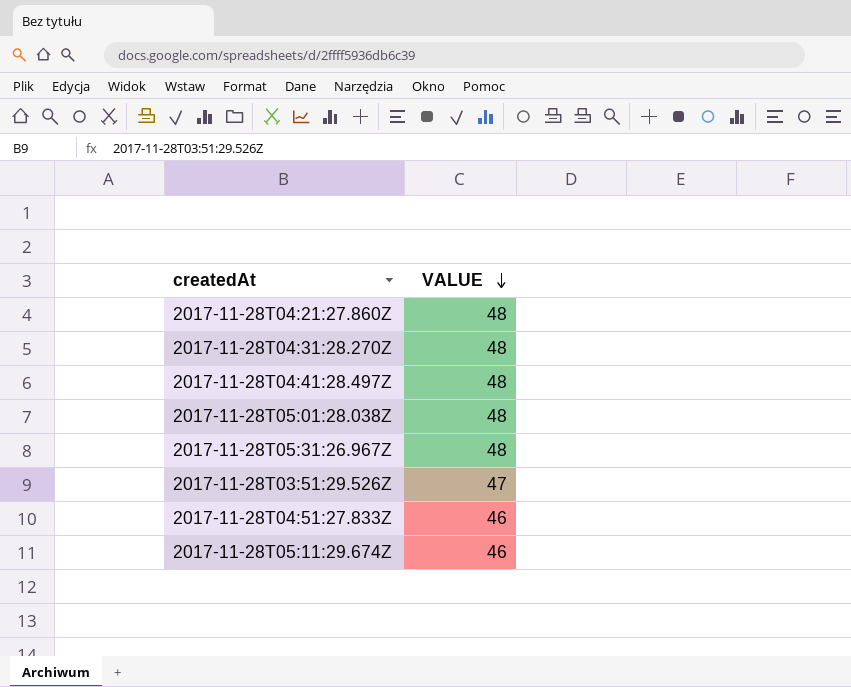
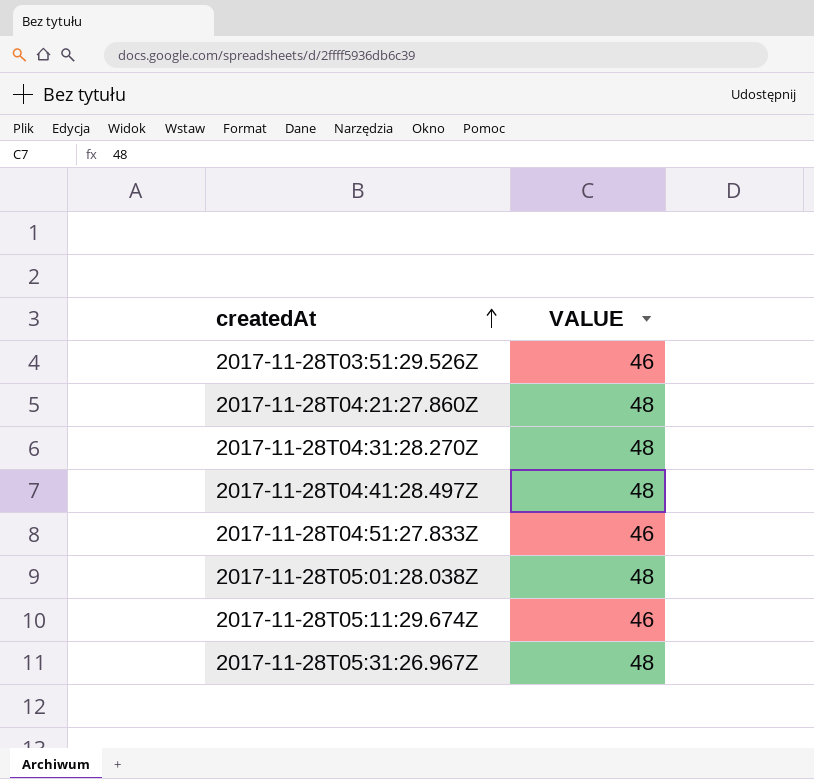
row order: VALUE descending -> createdAt ascending
2017-11-28T03:51:29.526Z | VALUE: 47 -> 46

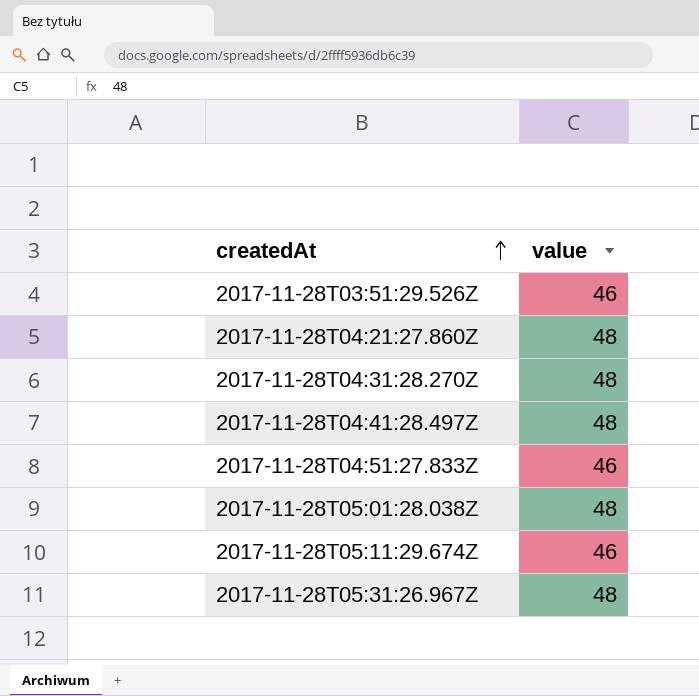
column name: VALUE -> value

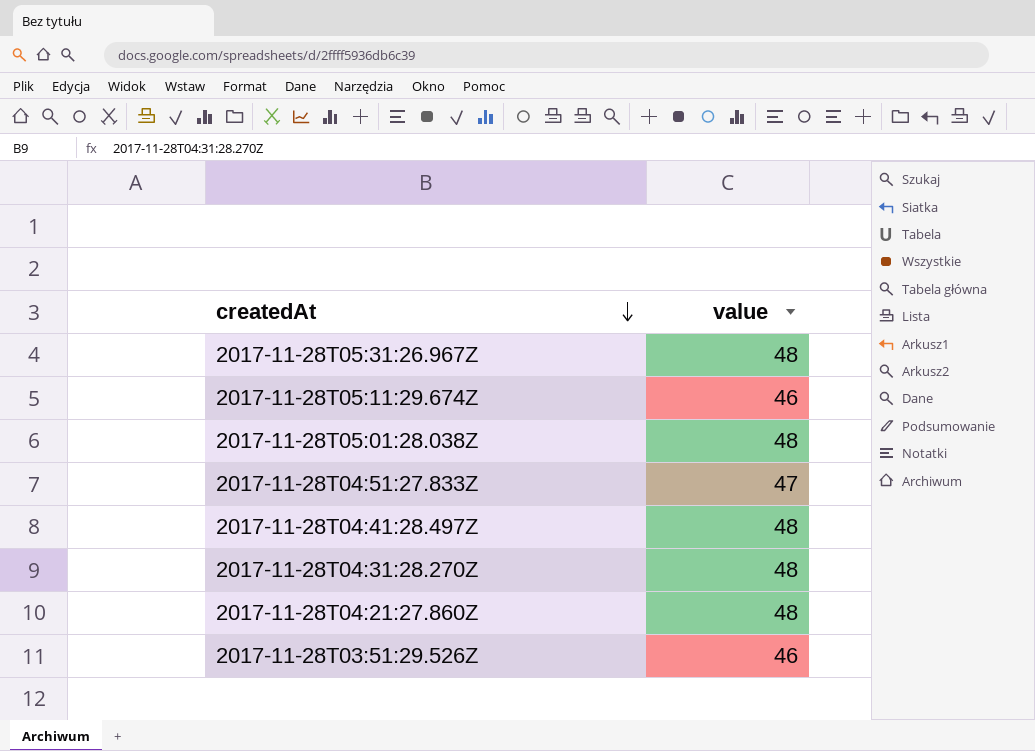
row order: createdAt ascending -> createdAt descending
2017-11-28T04:51:27.833Z | value: 46 -> 47

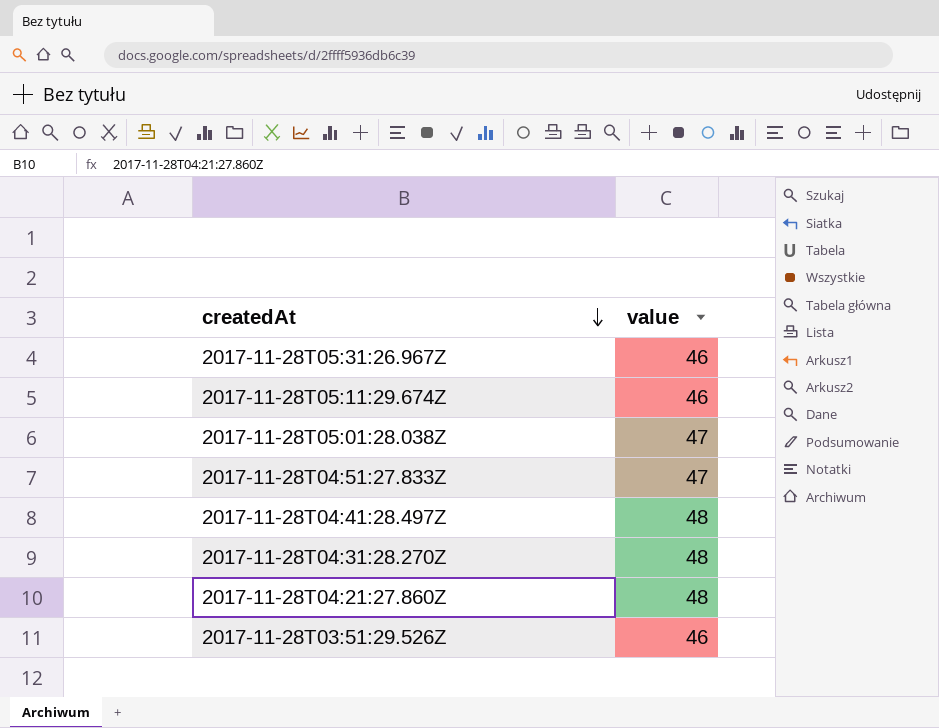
2017-11-28T05:31:26.967Z | value: 48 -> 46
2017-11-28T05:01:28.038Z | value: 48 -> 47

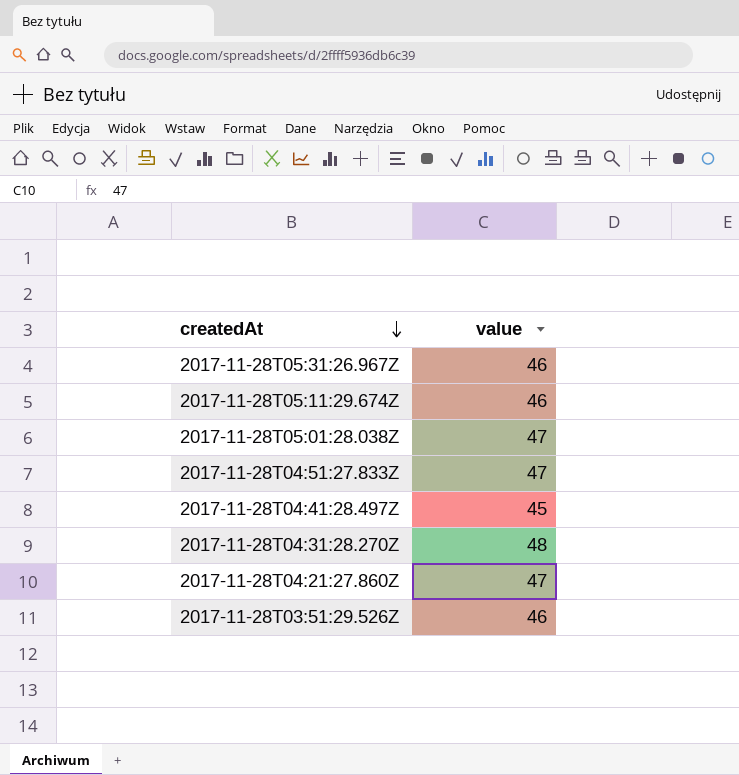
2017-11-28T04:41:28.497Z | value: 48 -> 45
2017-11-28T04:21:27.860Z | value: 48 -> 47

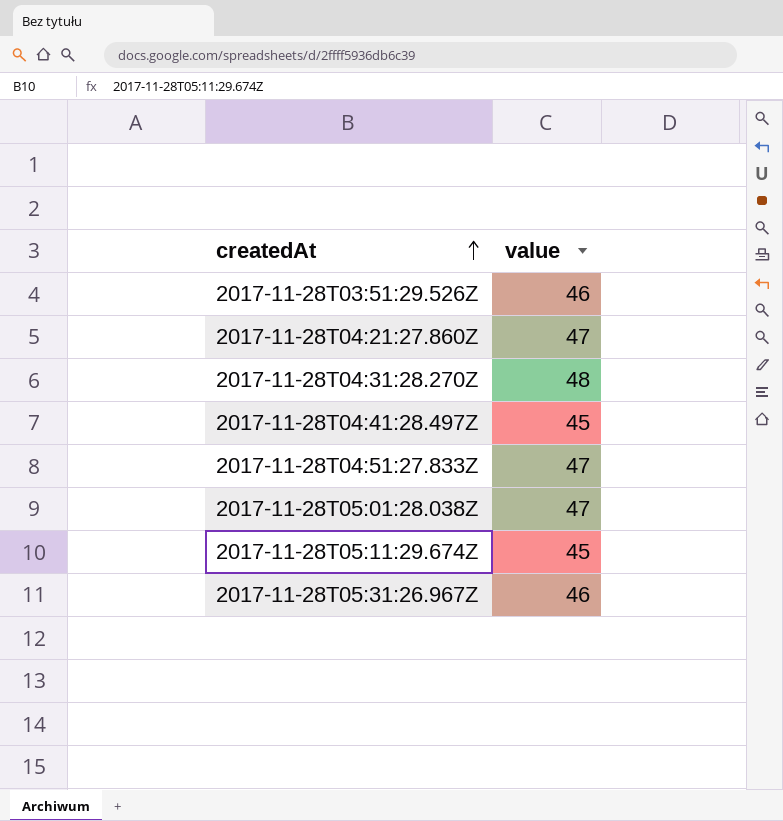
row order: createdAt descending -> createdAt ascending
2017-11-28T05:11:29.674Z | value: 46 -> 45

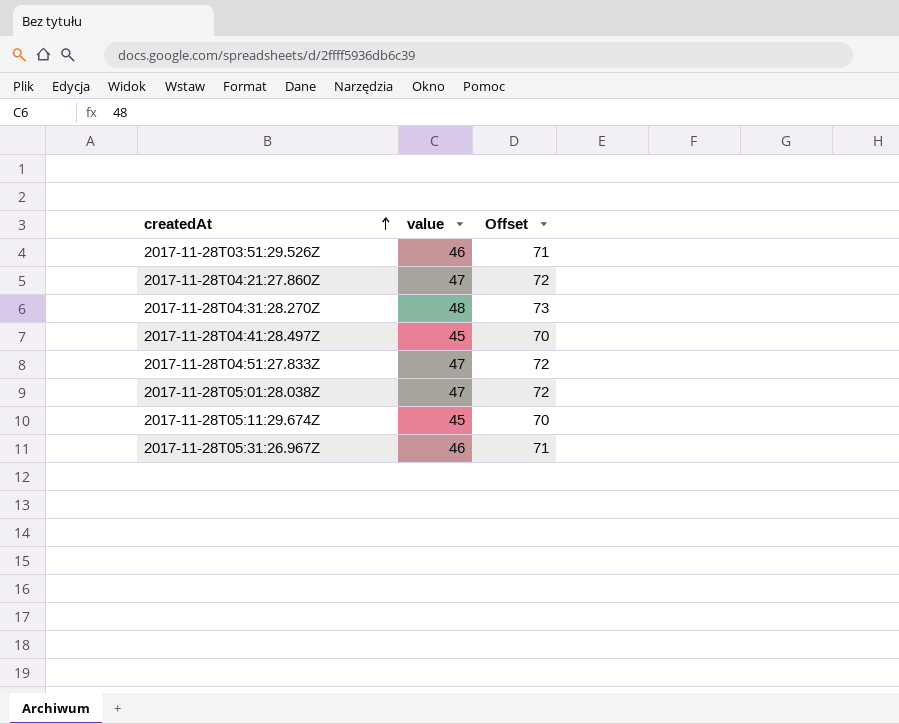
column Offset | formula: none -> [value] + 25

